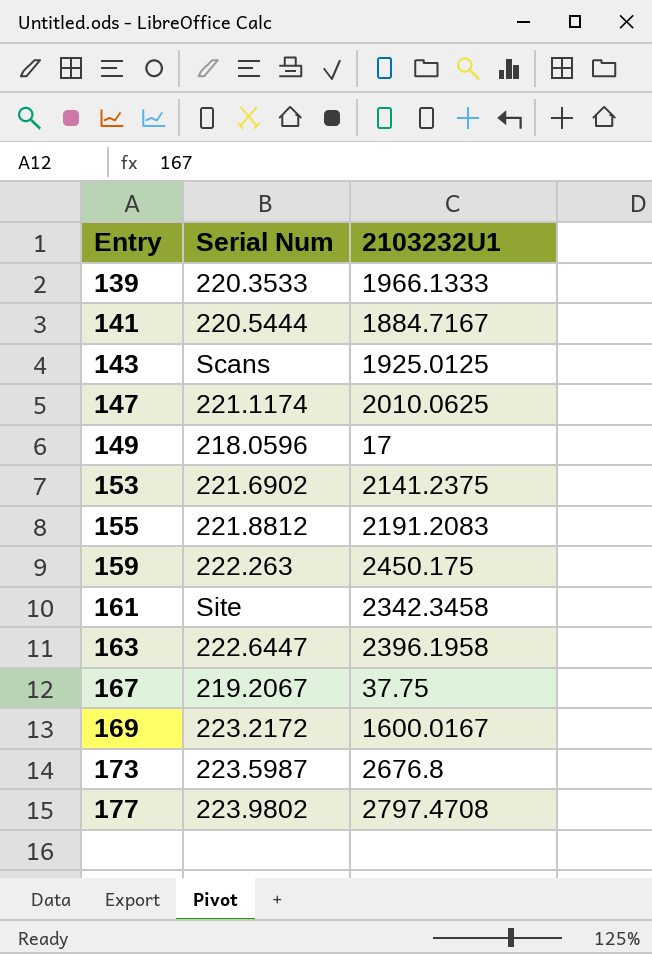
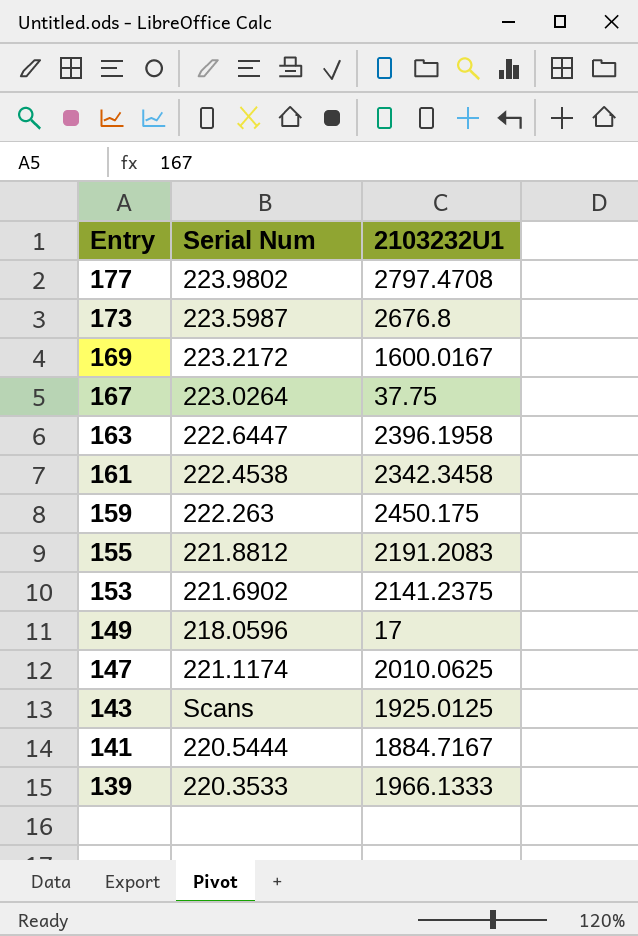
row order: Entry ascending -> Entry descending
167 | Serial Num: 219.2067 -> 223.0264
161 | Serial Num: Site -> 222.4538

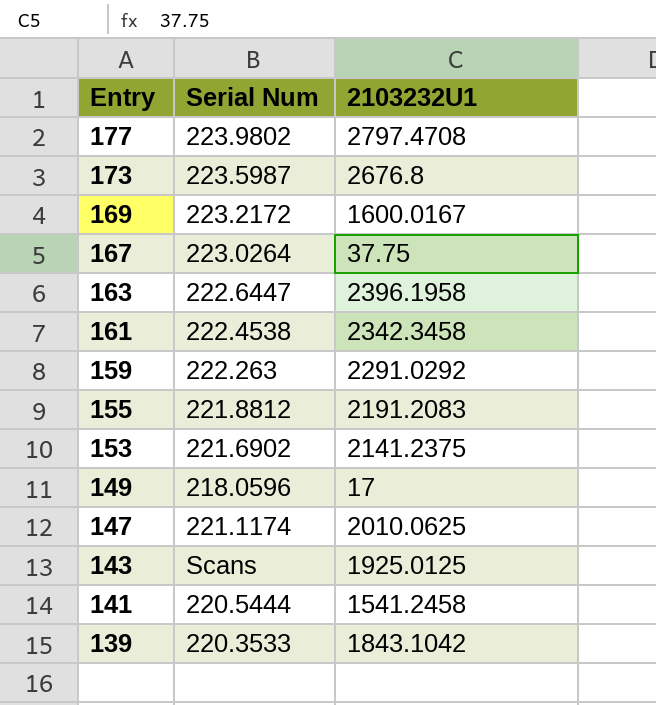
159 | 2103232U1: 2450.175 -> 2291.0292
141 | 2103232U1: 1884.7167 -> 1541.2458
139 | 2103232U1: 1966.1333 -> 1843.1042

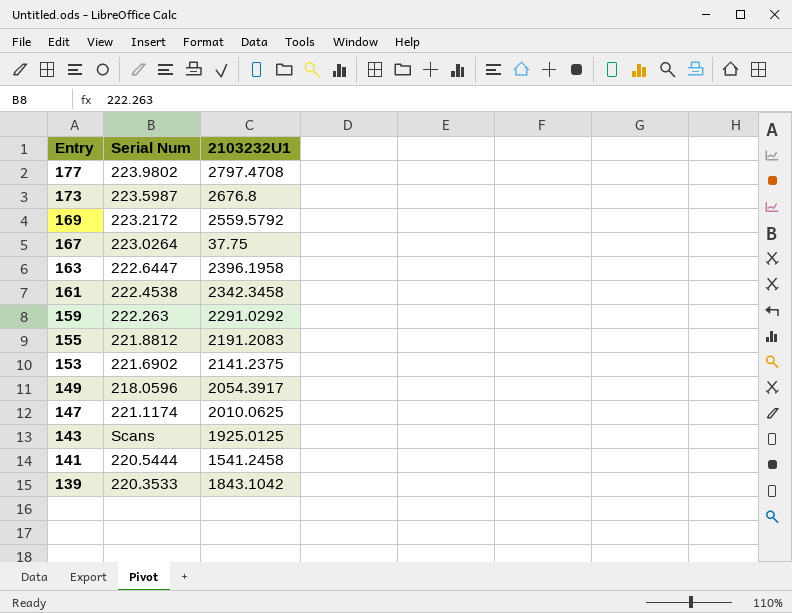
169 | 2103232U1: 1600.0167 -> 2559.5792
149 | 2103232U1: 17 -> 2054.3917

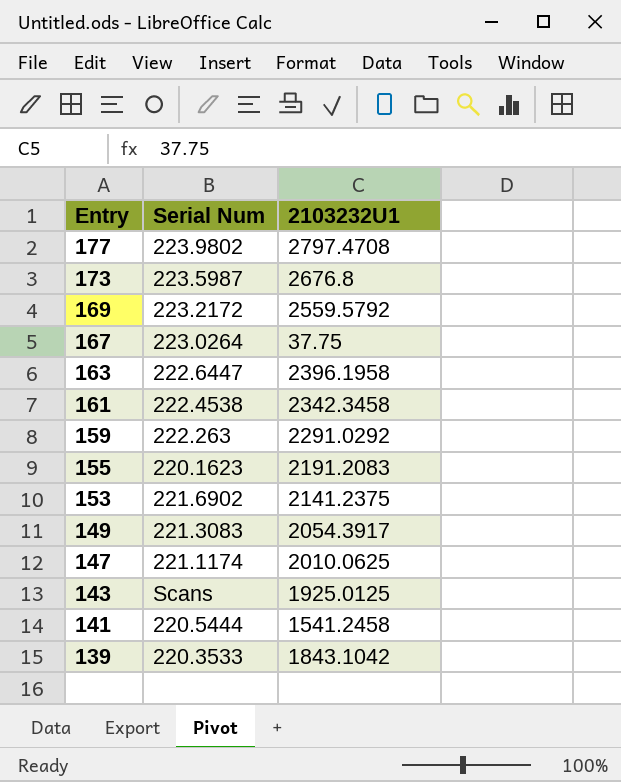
155 | Serial Num: 221.8812 -> 220.1623
149 | Serial Num: 218.0596 -> 221.3083

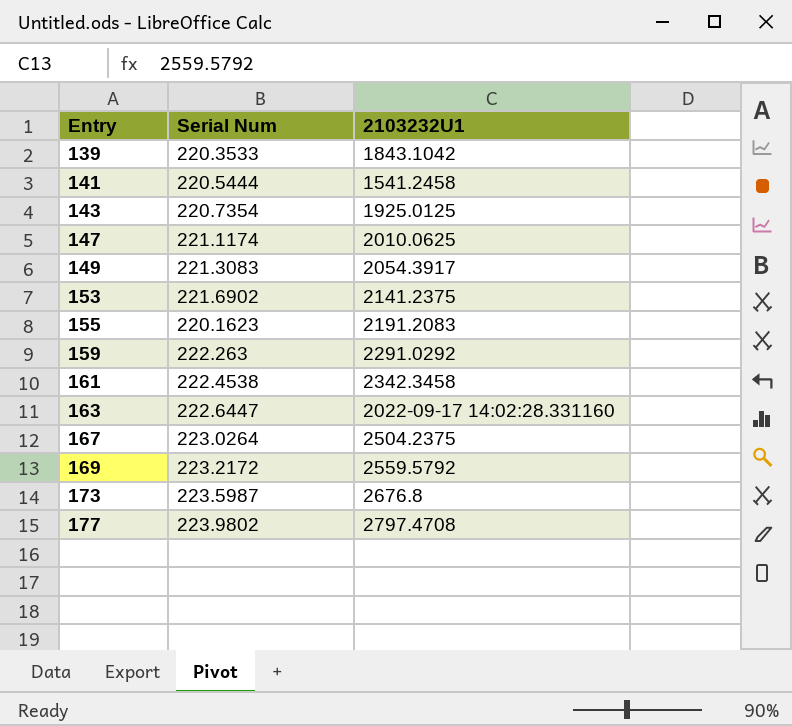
row order: Entry descending -> Entry ascending
143 | Serial Num: Scans -> 220.7354
163 | 2103232U1: 2396.1958 -> 2022-09-17 14:02:28.331160
167 | 2103232U1: 37.75 -> 2504.2375

